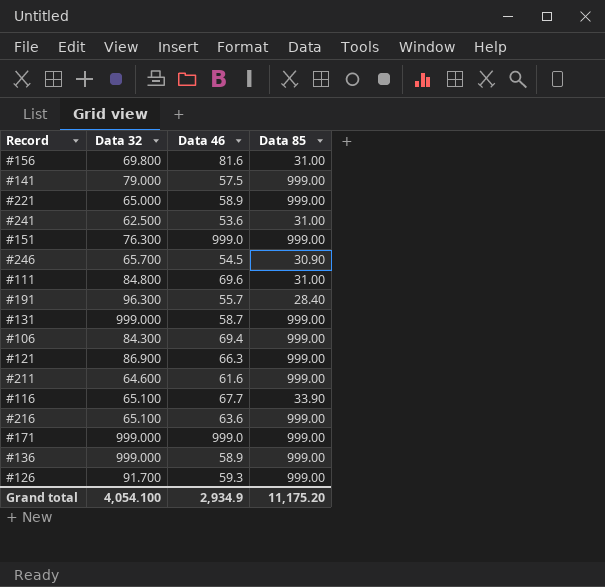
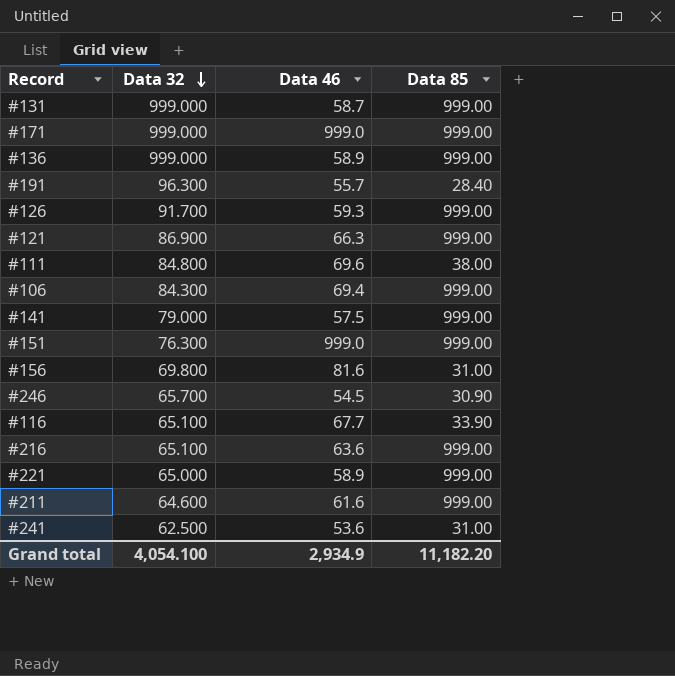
row order: none -> Data 32 descending
#111 | Data 85: 31.00 -> 38.00
Grand total | Data 85: 11,175.20 -> 11,182.20

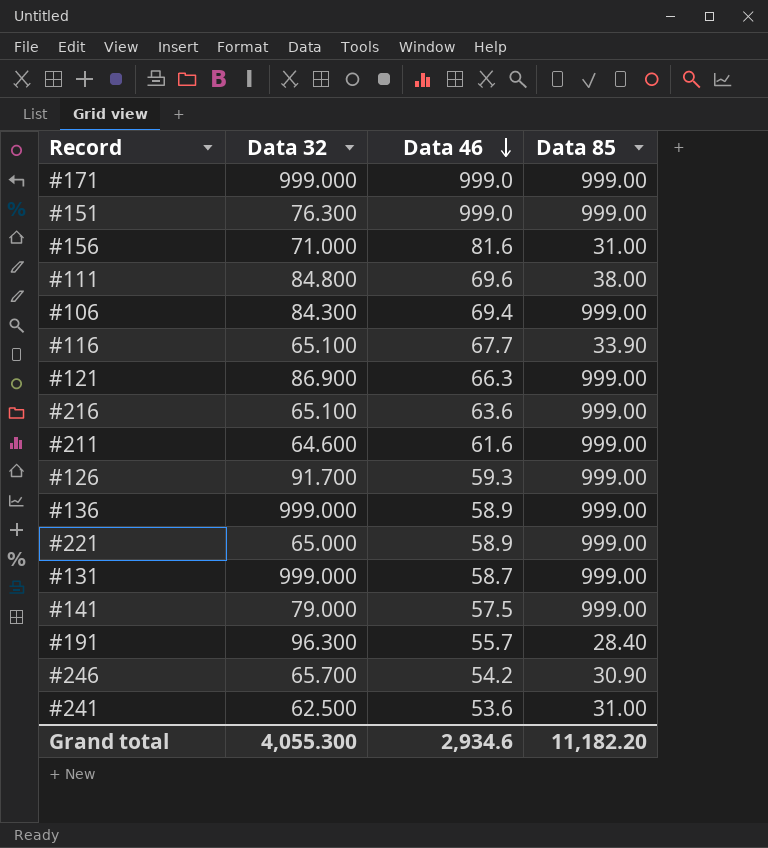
row order: Data 32 descending -> Data 46 descending
#156 | Data 32: 69.800 -> 71.000
#246 | Data 46: 54.5 -> 54.2
Grand total | Data 32: 4,054.100 -> 4,055.300
Grand total | Data 46: 2,934.9 -> 2,934.6

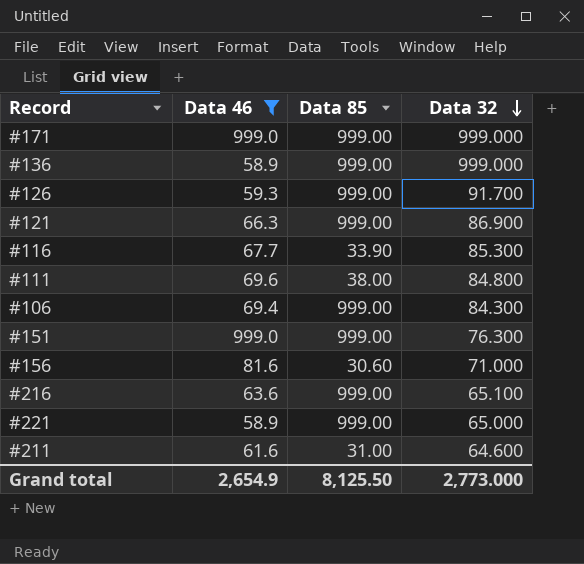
filter: none -> Data 46 >= 58.9
row order: Data 46 descending -> Data 32 descending
column Data 32 | position: 2 -> 4
#116 | Data 32: 65.100 -> 85.300
#156 | Data 85: 31.00 -> 30.60
#211 | Data 85: 999.00 -> 31.00
Grand total | Data 46: 2,934.6 -> 2,654.9
Grand total | Data 85: 11,182.20 -> 8,125.50
Grand total | Data 32: 4,055.300 -> 2,773.000

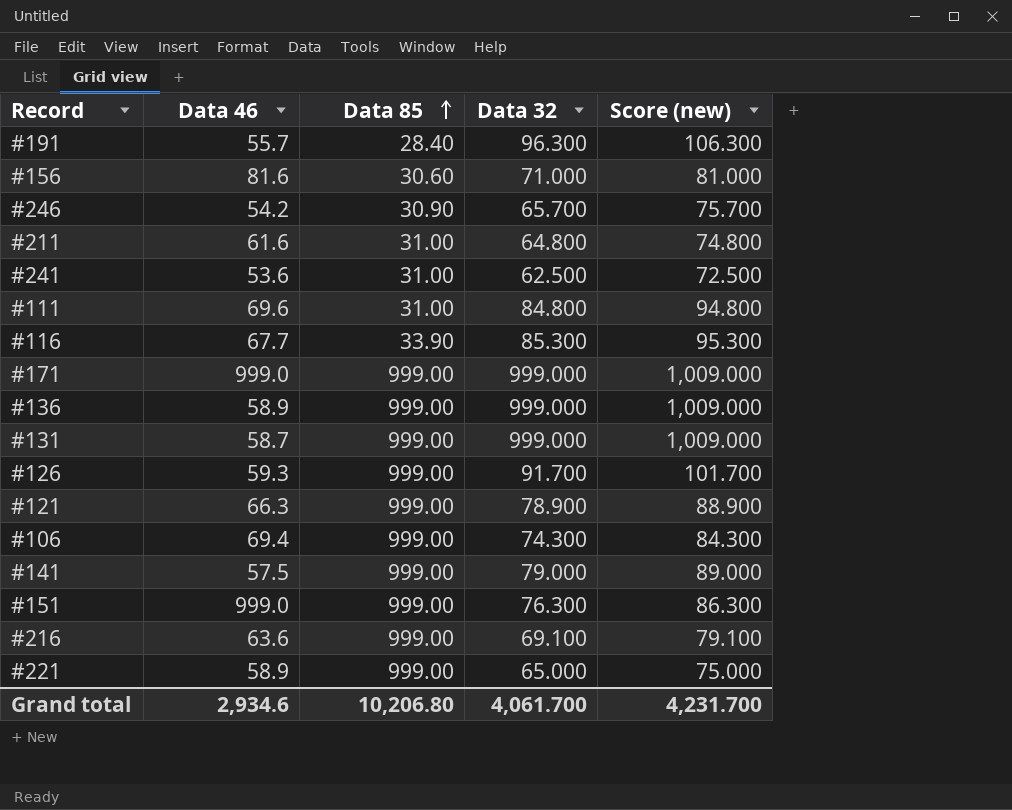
filter: Data 46 >= 58.9 -> none
row order: Data 32 descending -> Data 85 ascending
column Score (new) | formula: none -> [Data 32] + 10
#211 | Data 32: 64.600 -> 64.800
#111 | Data 85: 38.00 -> 31.00
#121 | Data 32: 86.900 -> 78.900
#106 | Data 32: 84.300 -> 74.300
#216 | Data 32: 65.100 -> 69.100
Grand total | Data 46: 2,654.9 -> 2,934.6
Grand total | Data 85: 8,125.50 -> 10,206.80
Grand total | Data 32: 2,773.000 -> 4,061.700

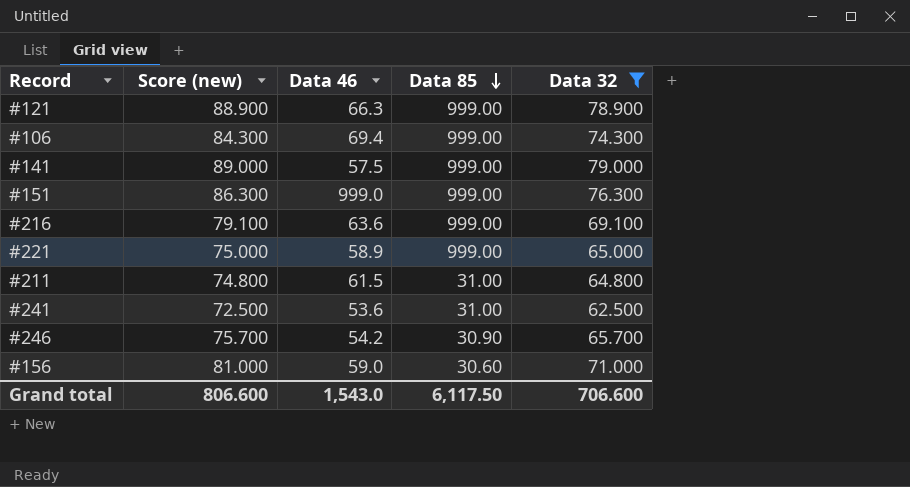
filter: none -> Data 32 <= 79.000
row order: Data 85 ascending -> Data 85 descending
column Score (new) | position: 5 -> 2
#211 | Data 46: 61.6 -> 61.5
#156 | Data 46: 81.6 -> 59.0
Grand total | Score (new): 4,231.700 -> 806.600
Grand total | Data 46: 2,934.6 -> 1,543.0
Grand total | Data 85: 10,206.80 -> 6,117.50
Grand total | Data 32: 4,061.700 -> 706.600

